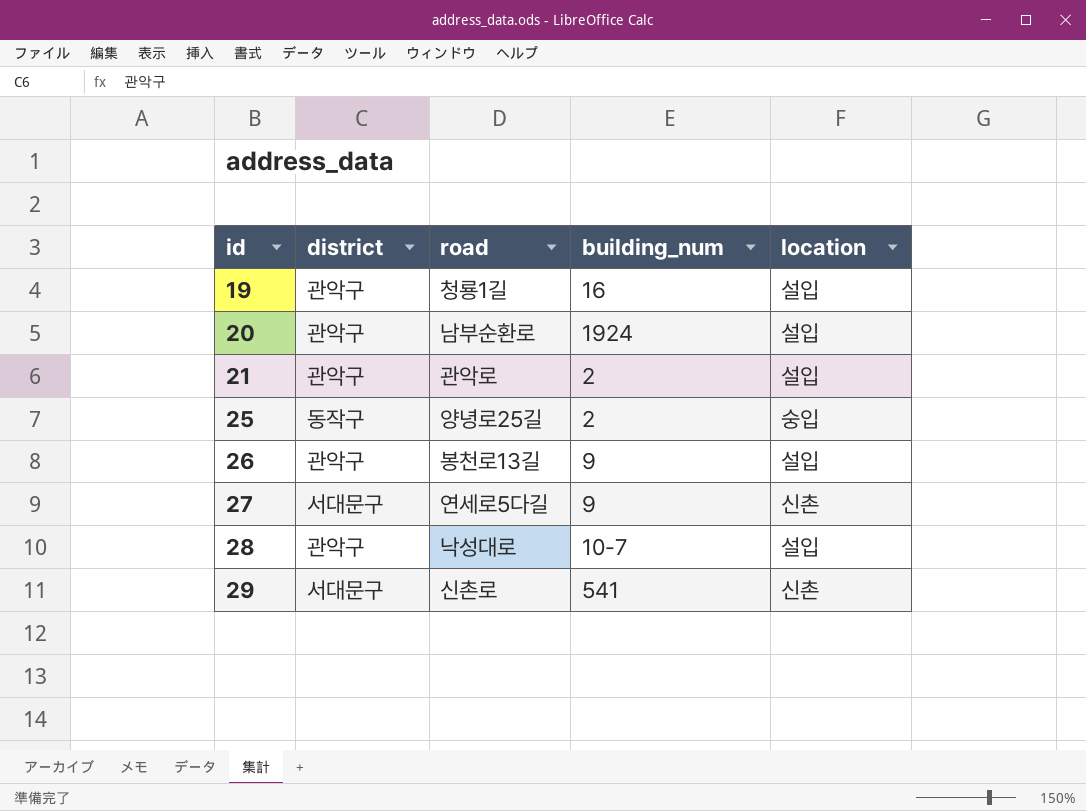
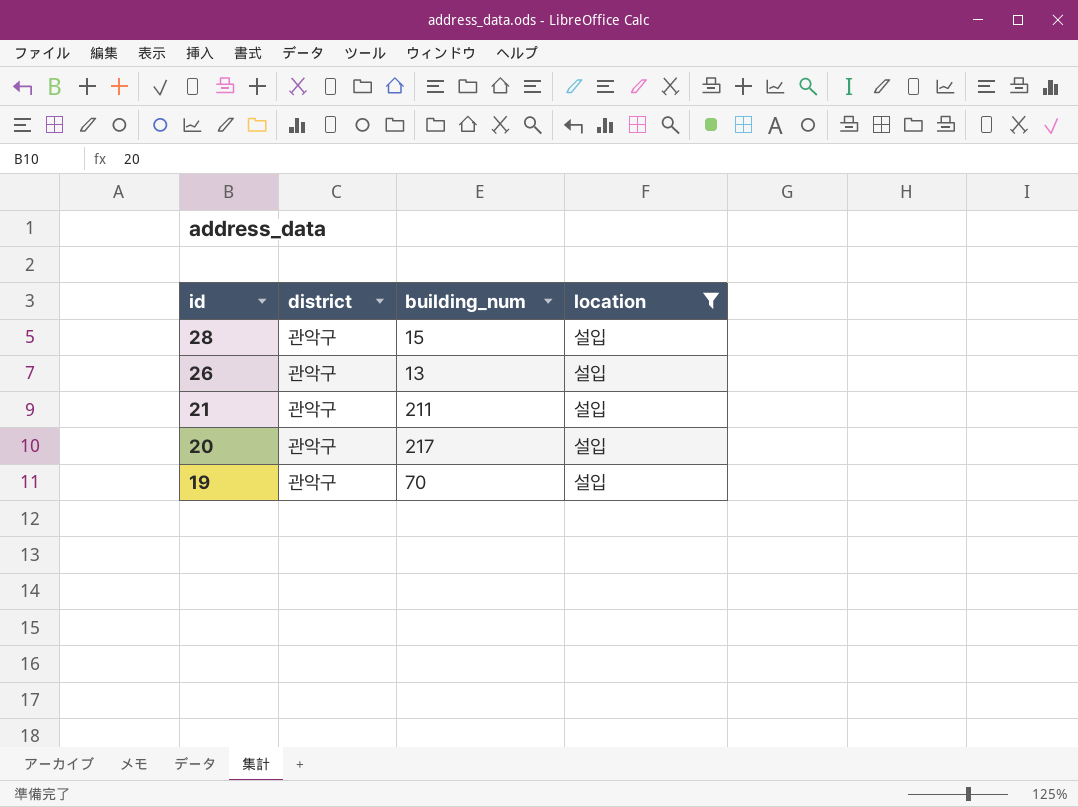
filter: none -> location = 설입
row order: id ascending -> id descending
column road | position: 3 -> none
28 | building_num: 10-7 -> 15
26 | building_num: 9 -> 13
21 | building_num: 2 -> 211
20 | building_num: 1924 -> 217
19 | building_num: 16 -> 70

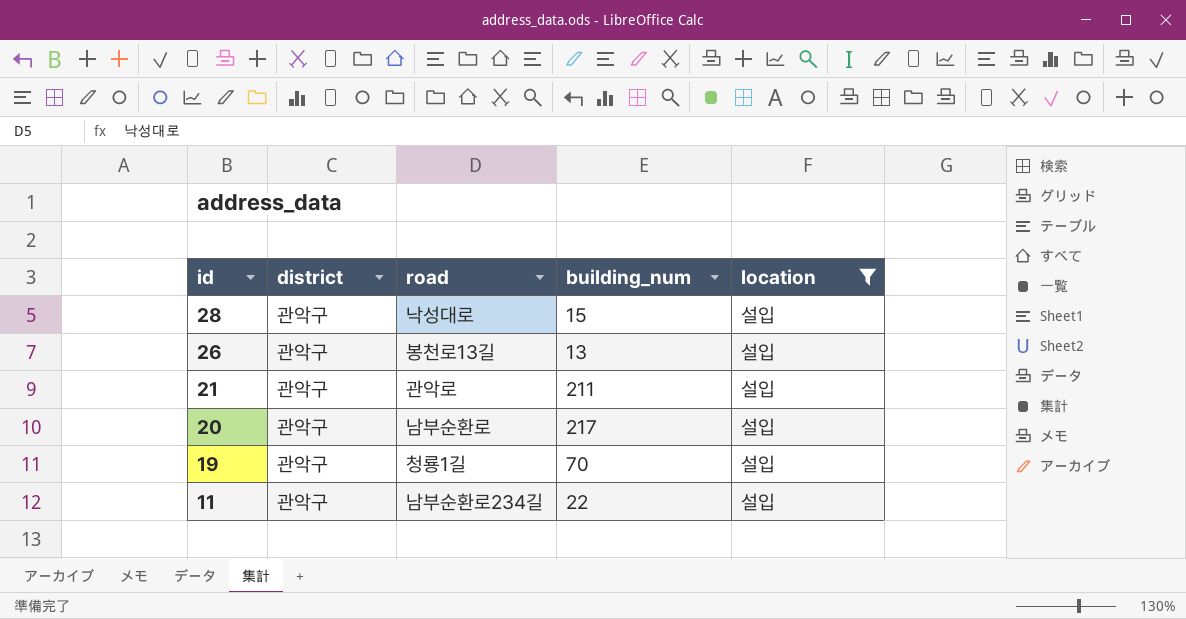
column road | position: none -> 3
row 11: none -> 관악구 | 남부순환로234길 | 22 | 설입

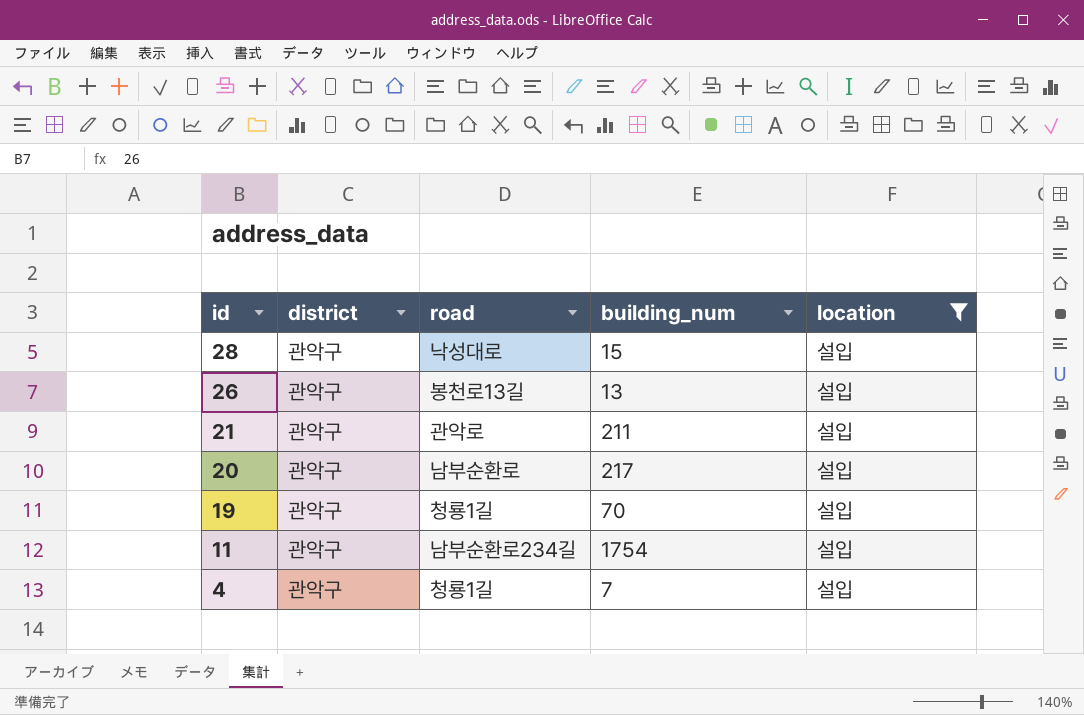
11 | building_num: 22 -> 1754
row 4: none -> 관악구 | 청룡1길 | 7 | 설입

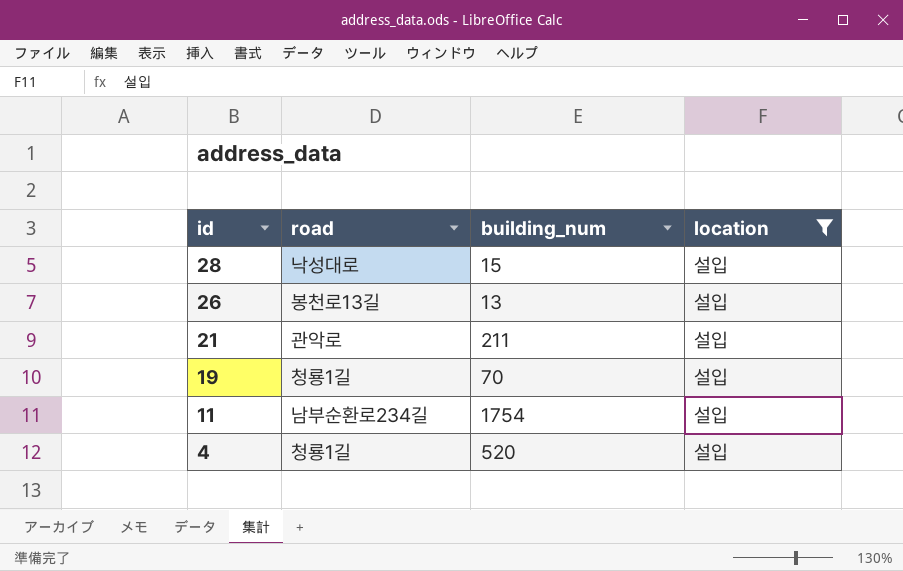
column district | position: 2 -> none
row 20: 관악구 | 남부순환로 | 217 | 설입 -> none
4 | building_num: 7 -> 520

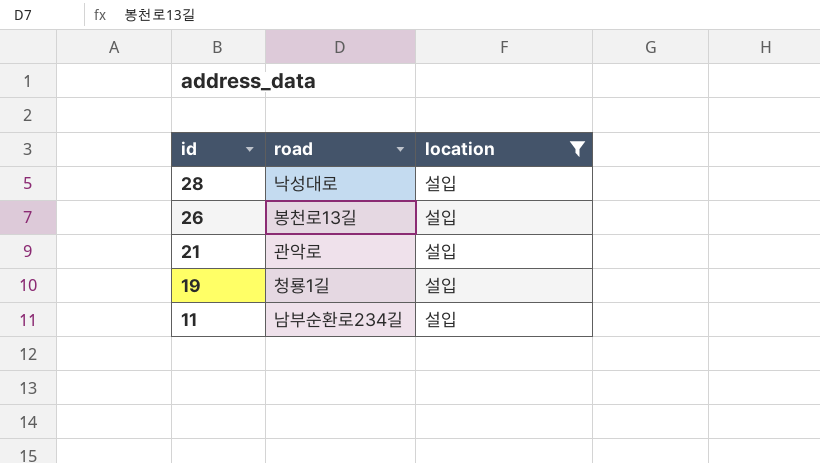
column building_num | position: 3 -> none
row 4: 청룡1길 | 520 | 설입 -> none

